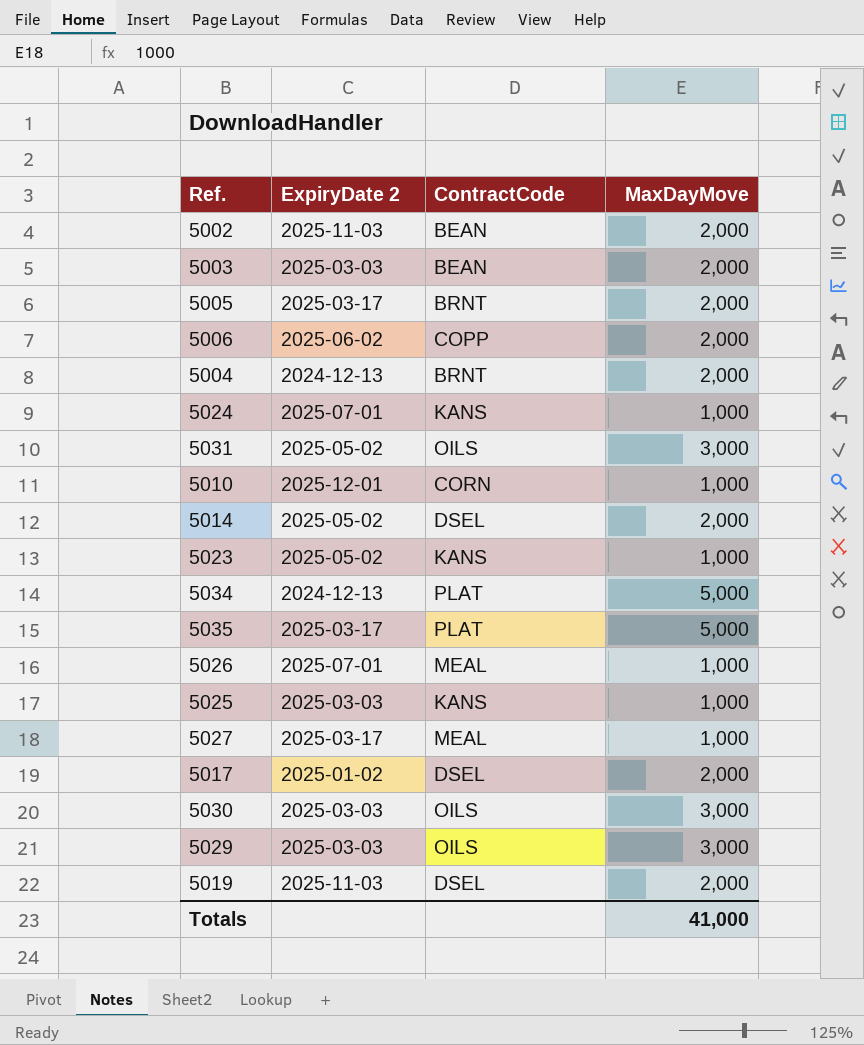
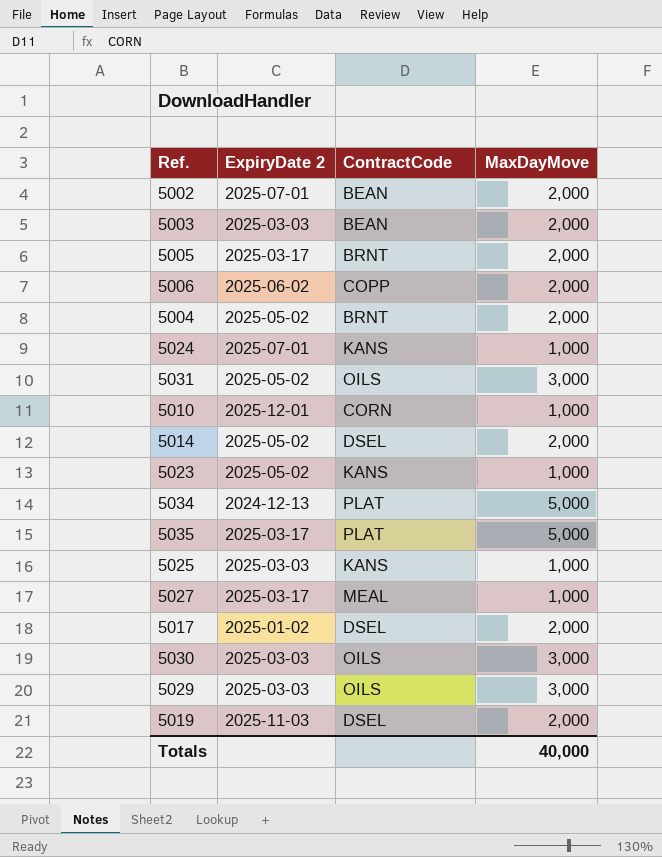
row 5026: 2025-07-01 | MEAL | 1,000 -> none
5002 | ExpiryDate 2: 2025-11-03 -> 2025-07-01
5004 | ExpiryDate 2: 2024-12-13 -> 2025-05-02
Totals | MaxDayMove: 41,000 -> 40,000

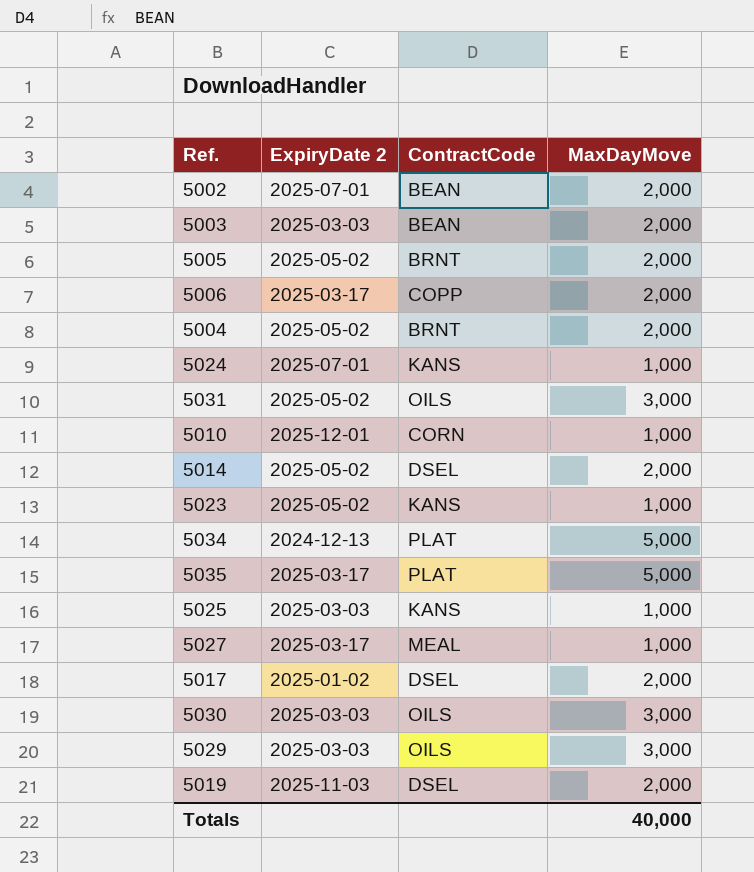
5005 | ExpiryDate 2: 2025-03-17 -> 2025-05-02
5006 | ExpiryDate 2: 2025-06-02 -> 2025-03-17

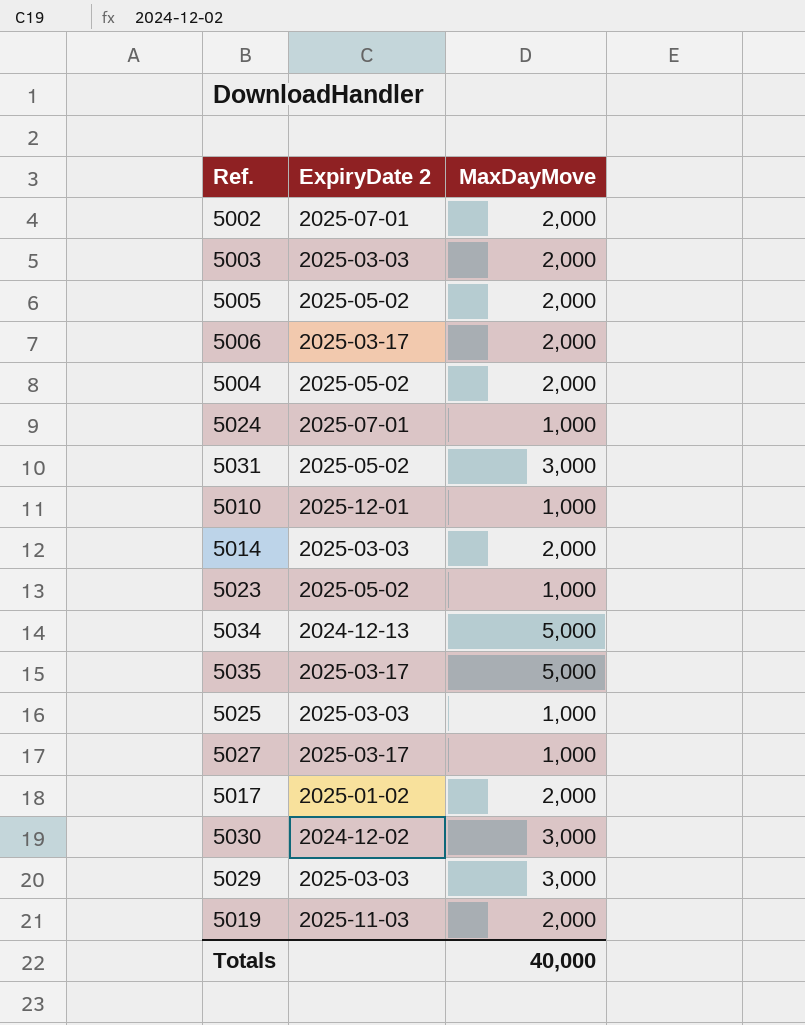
column ContractCode | position: 3 -> none
5014 | ExpiryDate 2: 2025-05-02 -> 2025-03-03
5030 | ExpiryDate 2: 2025-03-03 -> 2024-12-02

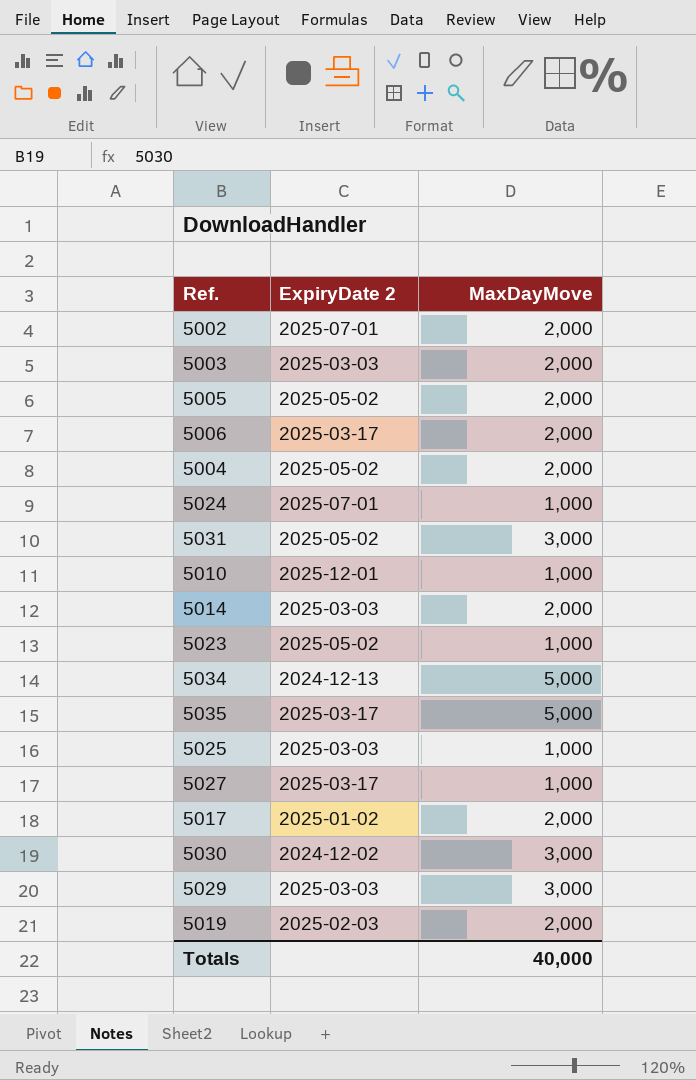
5019 | ExpiryDate 2: 2025-11-03 -> 2025-02-03

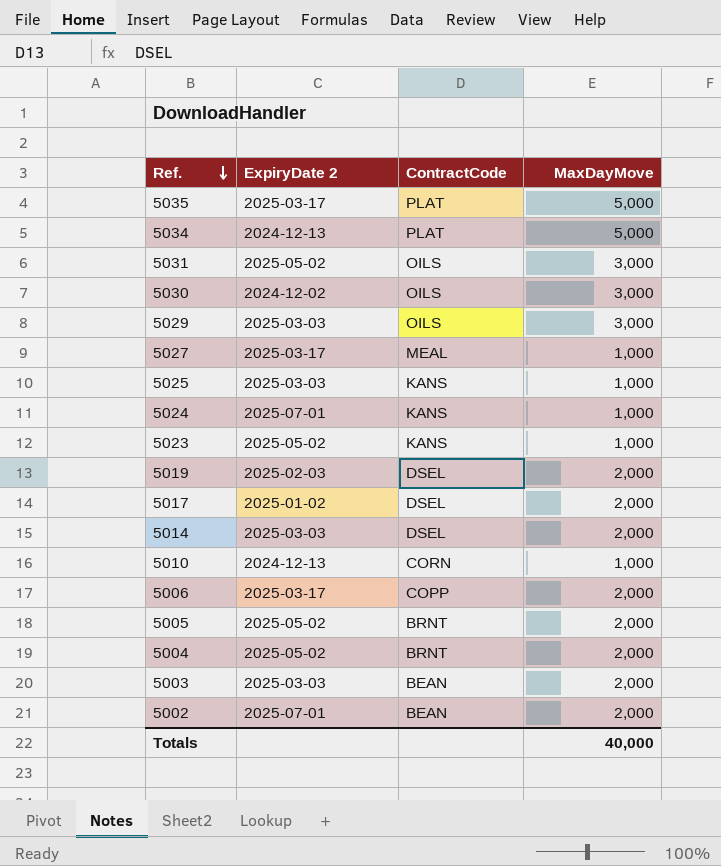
row order: none -> Ref. descending
column ContractCode | position: none -> 3
5010 | ExpiryDate 2: 2025-12-01 -> 2024-12-13

